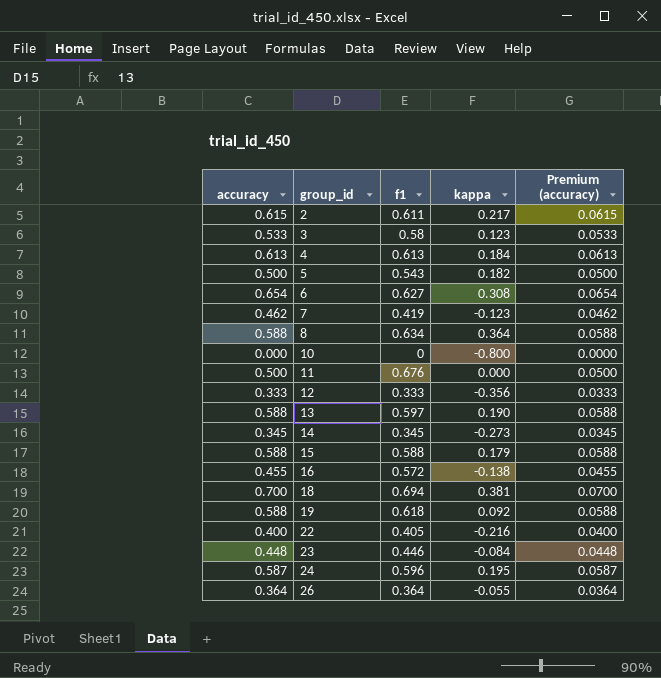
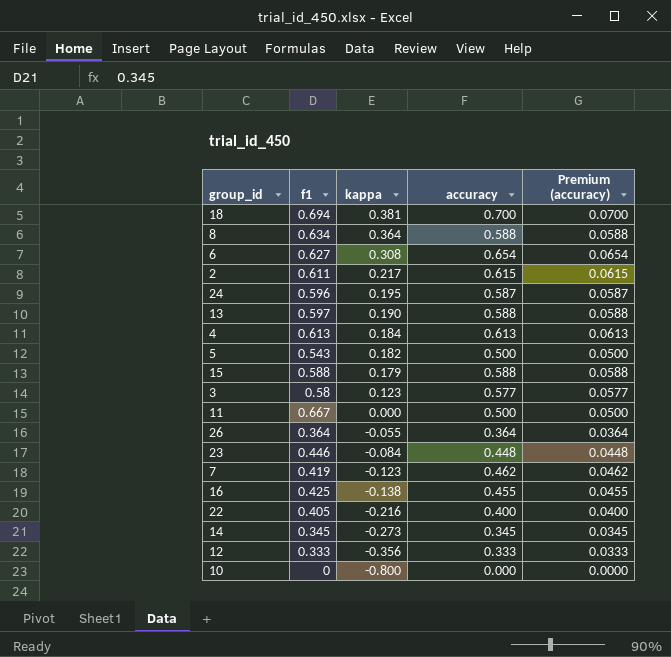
row order: group_id ascending -> kappa descending
column accuracy | position: 1 -> 4
row 19: 0.588 | 0.618 | 0.092 | 0.0588 -> none
3 | accuracy: 0.533 -> 0.577
3 | Premium (accuracy): 0.0533 -> 0.0577
11 | f1: 0.676 -> 0.667
16 | f1: 0.572 -> 0.425

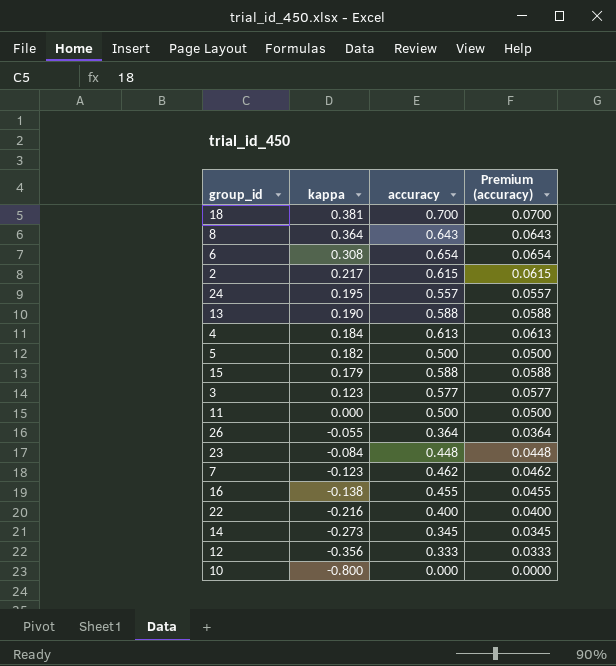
column f1 | position: 2 -> none
8 | accuracy: 0.588 -> 0.643
8 | Premium (accuracy): 0.0588 -> 0.0643
24 | accuracy: 0.587 -> 0.557
24 | Premium (accuracy): 0.0587 -> 0.0557

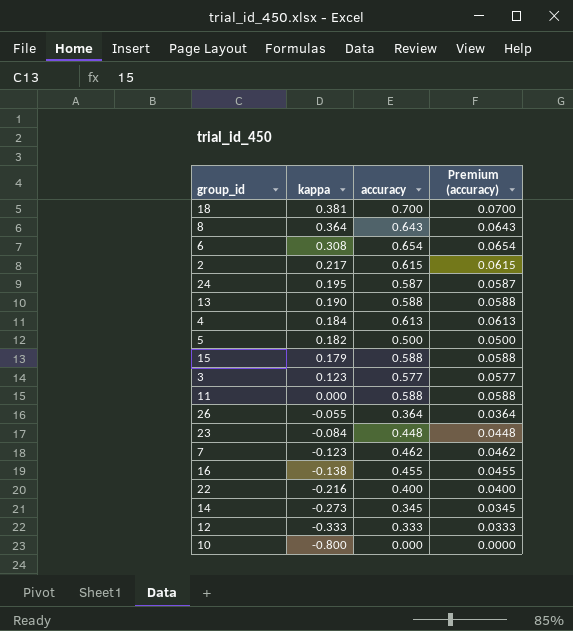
24 | accuracy: 0.557 -> 0.587
24 | Premium (accuracy): 0.0557 -> 0.0587
11 | accuracy: 0.500 -> 0.588
11 | Premium (accuracy): 0.0500 -> 0.0588
12 | kappa: -0.356 -> -0.333

